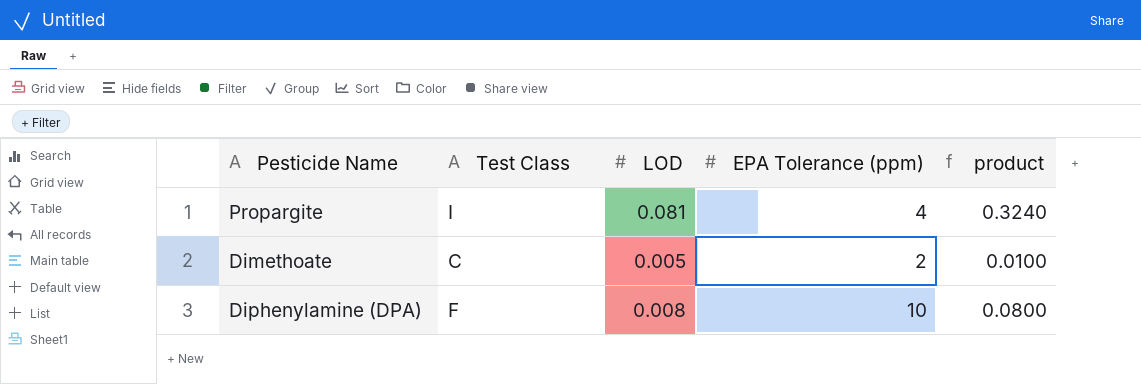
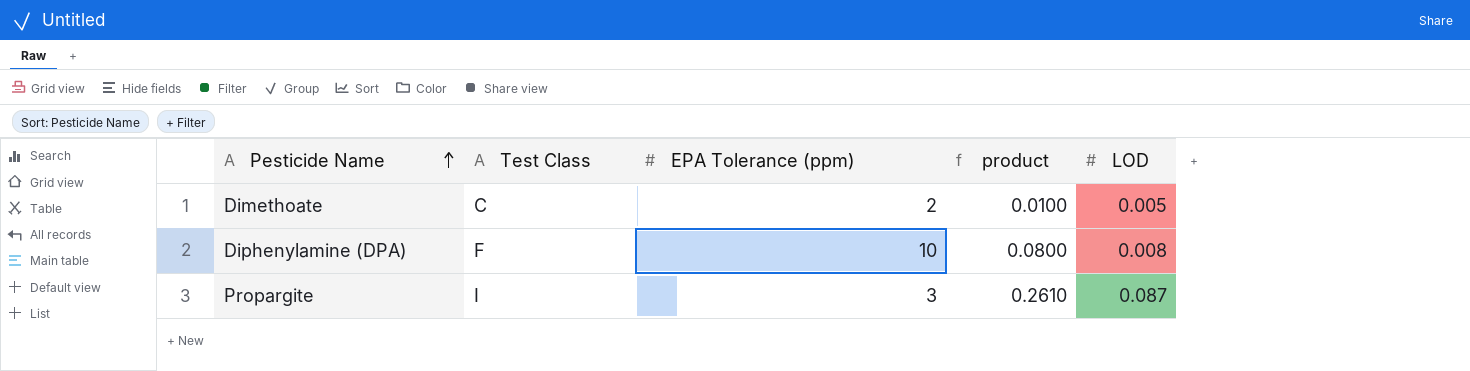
row order: none -> Pesticide Name ascending
column LOD | position: 3 -> 5
Propargite | EPA Tolerance (ppm): 4 -> 3
Propargite | product: 0.3240 -> 0.2610
Propargite | LOD: 0.081 -> 0.087

